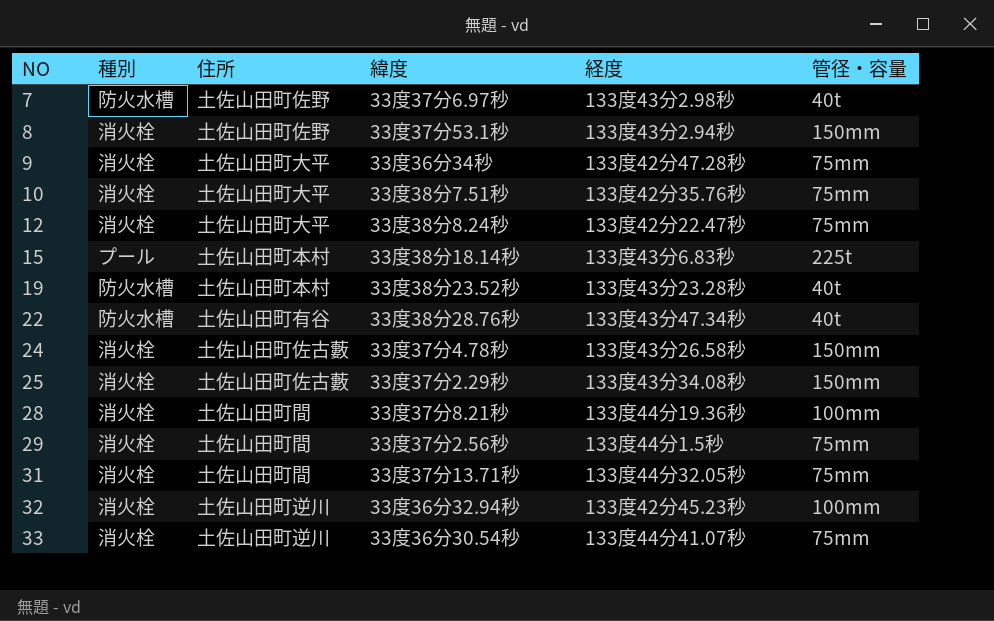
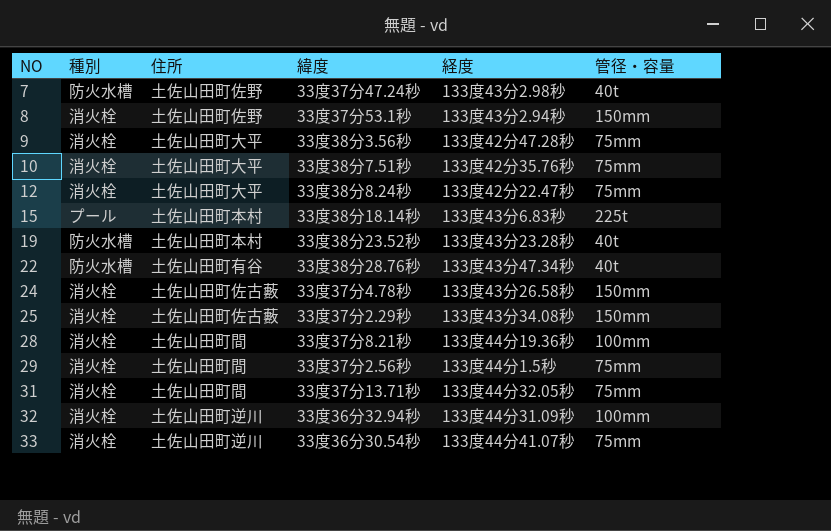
7 | 緯度: 33度37分6.97秒 -> 33度37分47.24秒
9 | 緯度: 33度36分34秒 -> 33度38分3.56秒
32 | 経度: 133度42分45.23秒 -> 133度44分31.09秒

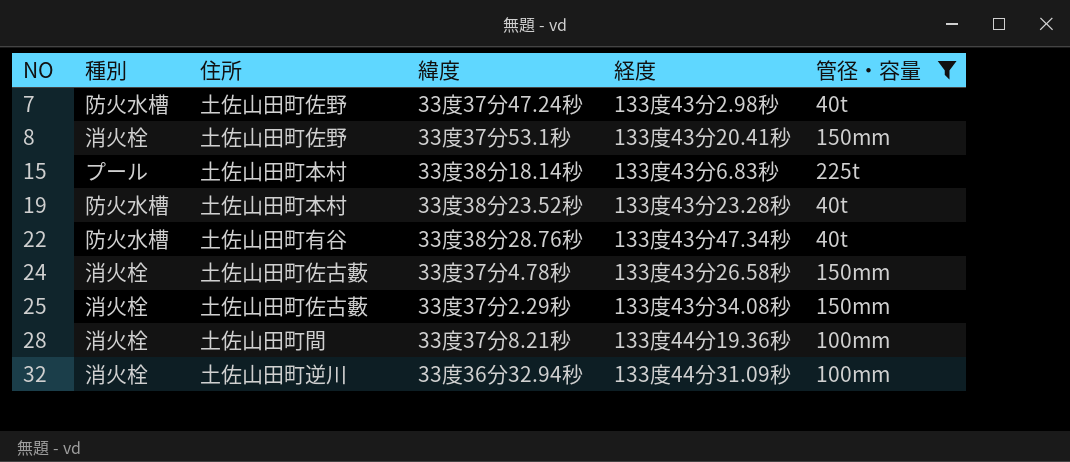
filter: none -> 管径・容量 != 75mm
8 | 経度: 133度43分2.94秒 -> 133度43分20.41秒

